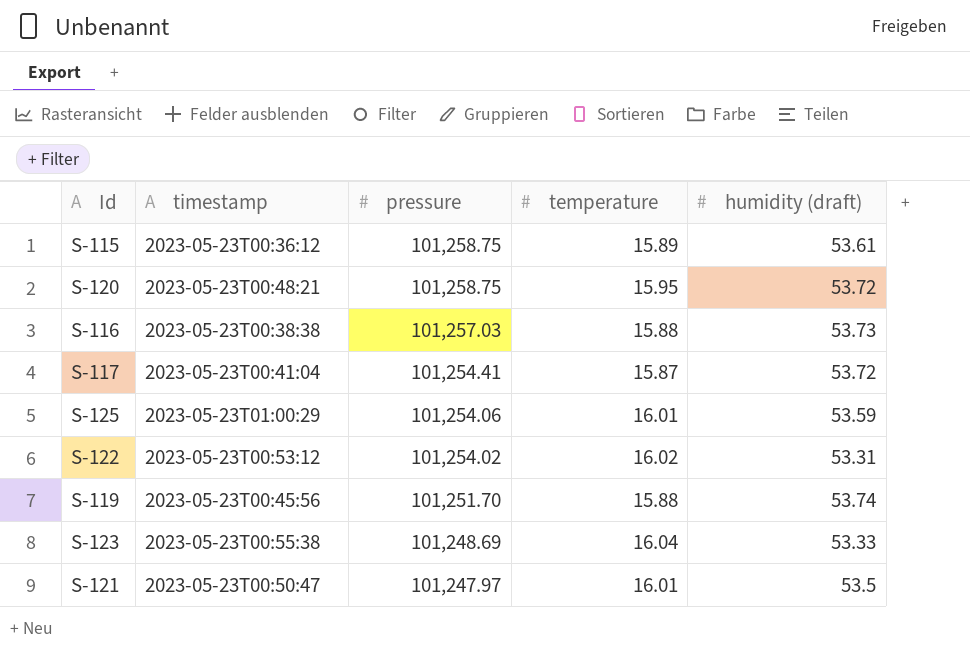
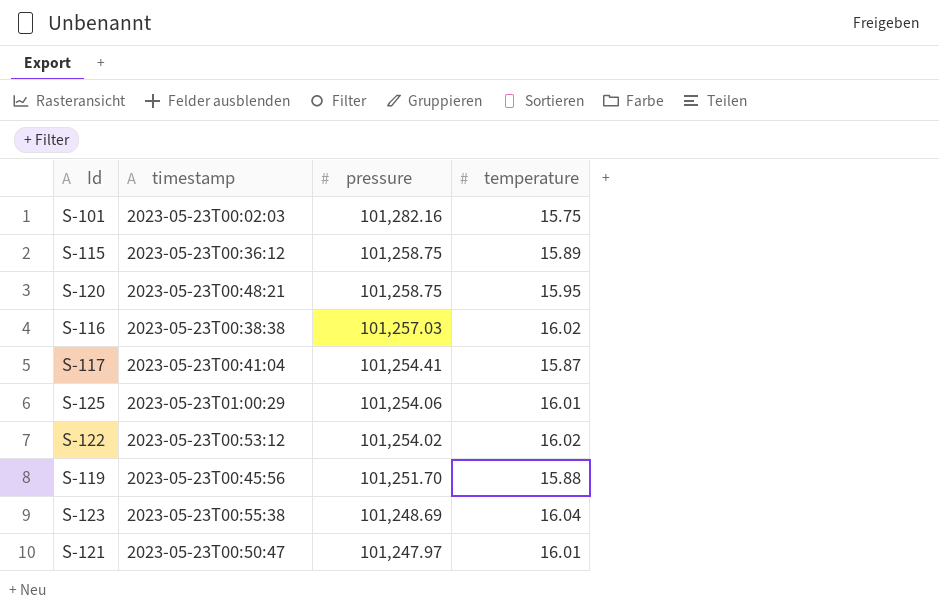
column humidity (draft) | position: 5 -> none
row S-101: none -> 2023-05-23T00:02:03 | 101,282.16 | 15.75
S-116 | temperature: 15.88 -> 16.02

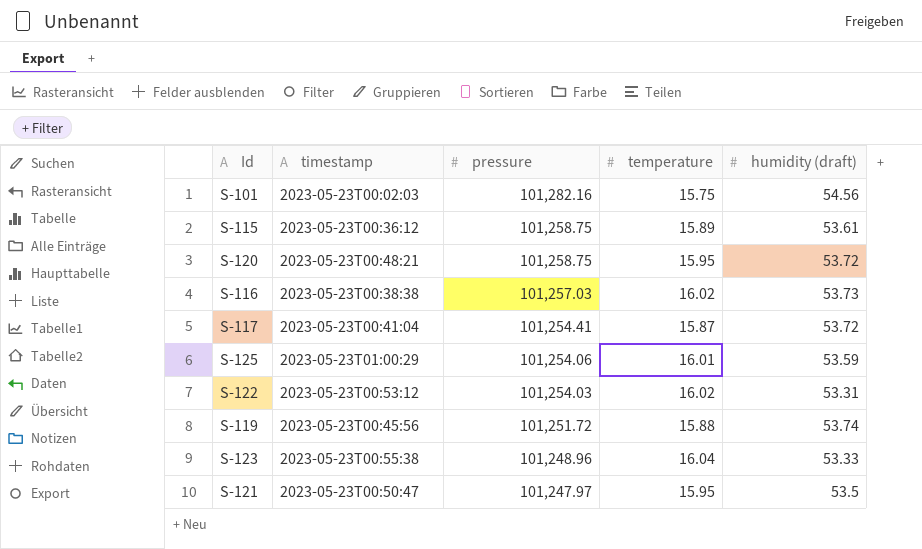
column humidity (draft) | position: none -> 5
S-122 | pressure: 101,254.02 -> 101,254.03
S-119 | pressure: 101,251.70 -> 101,251.72
S-123 | pressure: 101,248.69 -> 101,248.96
S-121 | temperature: 16.01 -> 15.95

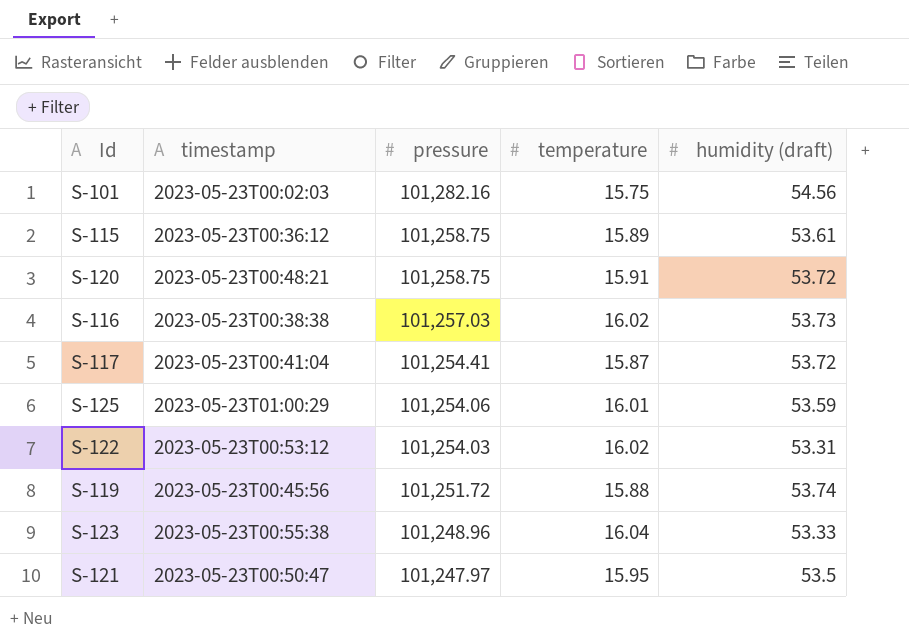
S-120 | temperature: 15.95 -> 15.91

